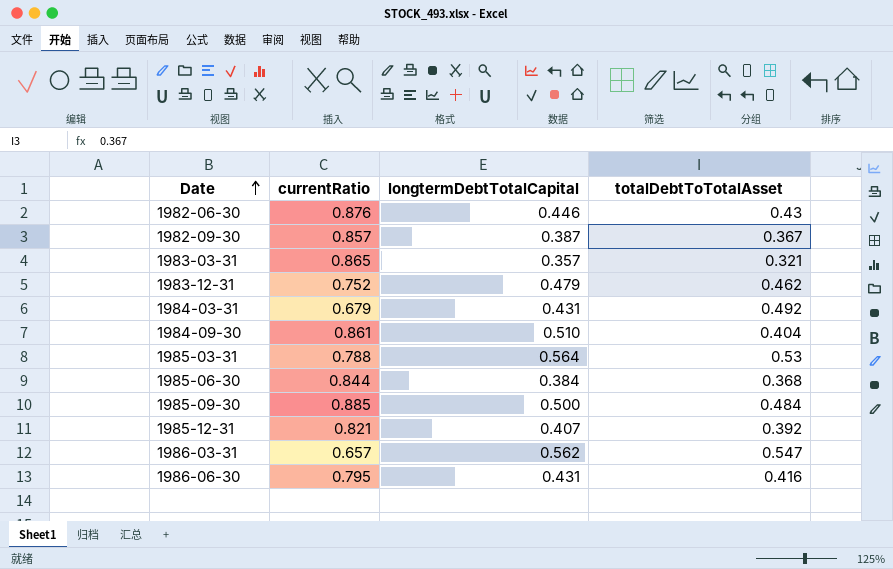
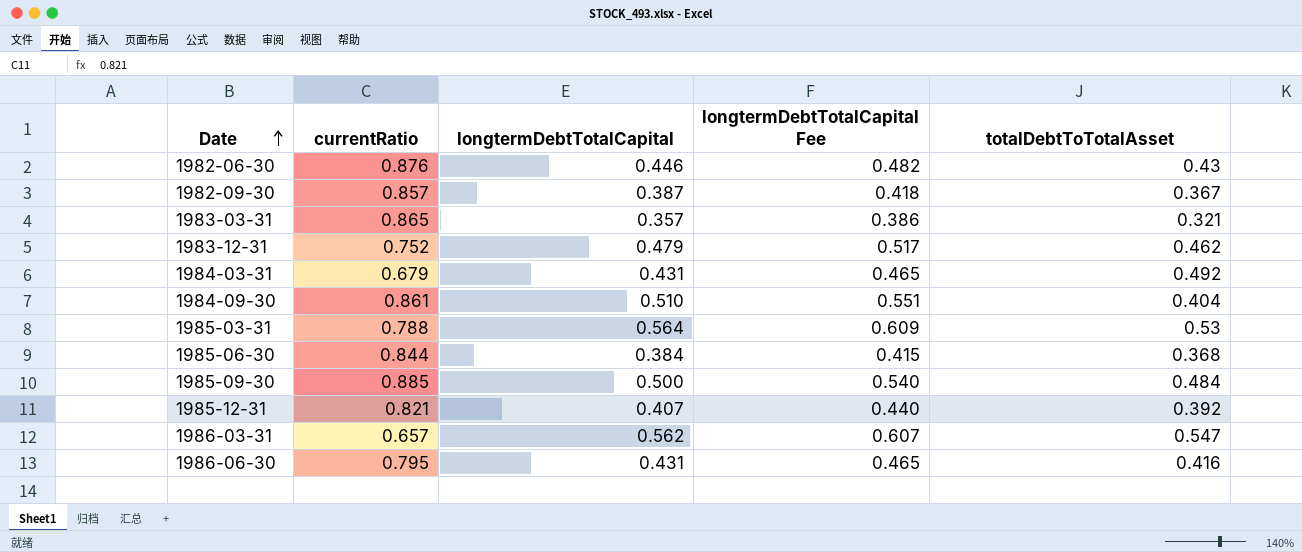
column longtermDebtTotalCapital Fee | formula: none -> [longtermDebtTotalCapital] * 1.08

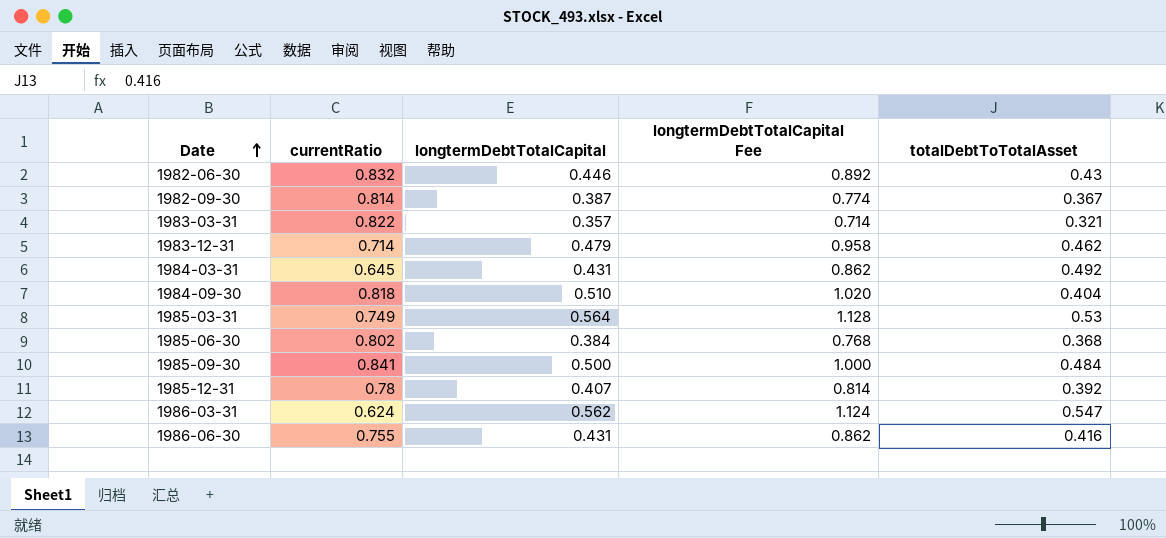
column longtermDebtTotalCapital Fee | formula: [longtermDebtTotalCapital] * 1.08 -> [longtermDebtTotalCapital] * 2
1982-06-30 | currentRatio: 0.876 -> 0.832
1982-09-30 | currentRatio: 0.857 -> 0.814
1983-03-31 | currentRatio: 0.865 -> 0.822
1983-12-31 | currentRatio: 0.752 -> 0.714
1984-03-31 | currentRatio: 0.679 -> 0.645
1984-09-30 | currentRatio: 0.861 -> 0.818
1985-03-31 | currentRatio: 0.788 -> 0.749
1985-06-30 | currentRatio: 0.844 -> 0.802
1985-09-30 | currentRatio: 0.885 -> 0.841
1985-12-31 | currentRatio: 0.821 -> 0.78
1986-03-31 | currentRatio: 0.657 -> 0.624
1986-06-30 | currentRatio: 0.795 -> 0.755

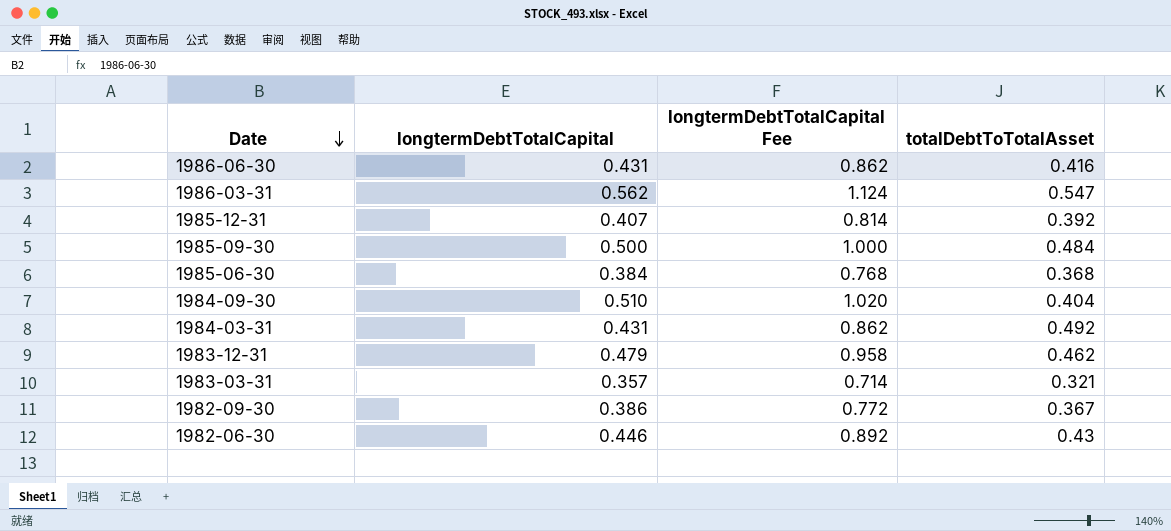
row order: Date ascending -> Date descending
column currentRatio | position: 2 -> none
row 1985-03-31: 0.749 | 0.564 | 1.128 | 0.53 -> none
1982-09-30 | longtermDebtTotalCapital: 0.387 -> 0.386
1982-09-30 | longtermDebtTotalCapital Fee: 0.774 -> 0.772

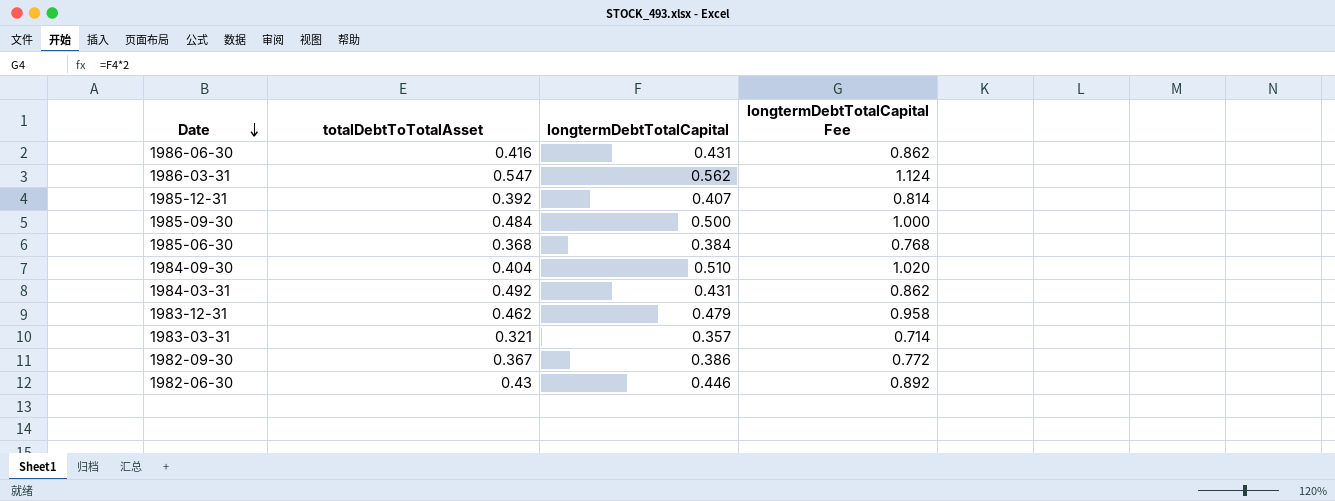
column totalDebtToTotalAsset | position: 4 -> 2

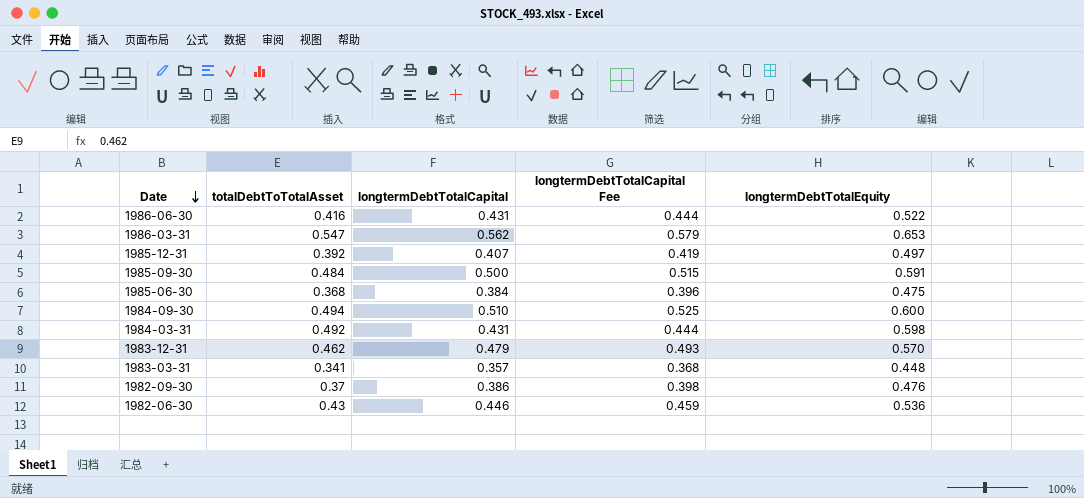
column longtermDebtTotalCapital Fee | formula: [longtermDebtTotalCapital] * 2 -> [longtermDebtTotalCapital] * 1.03
column longtermDebtTotalEquity | position: none -> 5
1984-09-30 | totalDebtToTotalAsset: 0.404 -> 0.494
1983-03-31 | totalDebtToTotalAsset: 0.321 -> 0.341
1982-09-30 | totalDebtToTotalAsset: 0.367 -> 0.37

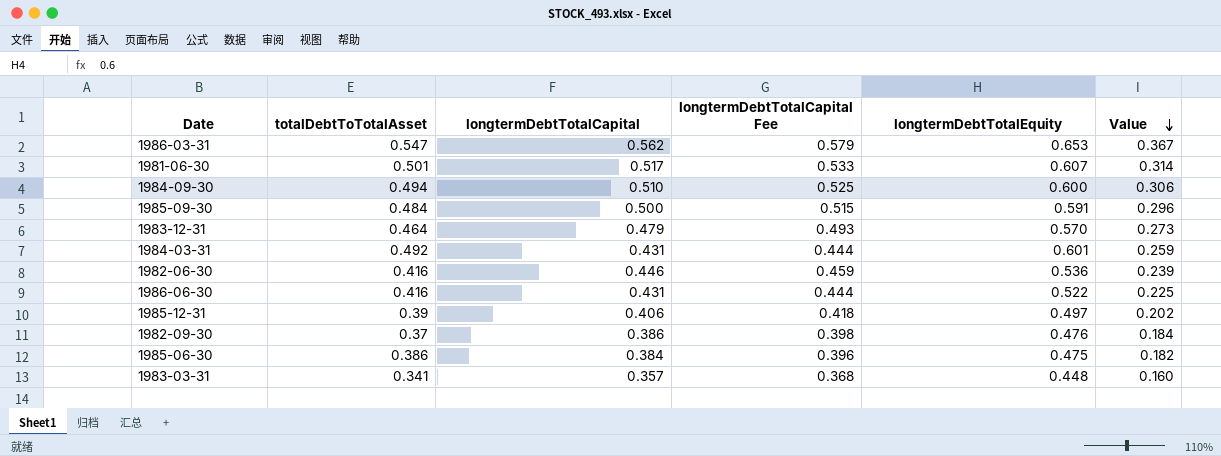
row order: Date descending -> Value descending
column Value | formula: none -> [longtermDebtTotalCapital] * [longtermDebtTotalEquity]
row 1981-06-30: none -> 0.501 | 0.517 | 0.533 | 0.607 | 0.314
1983-12-31 | totalDebtToTotalAsset: 0.462 -> 0.464
1984-03-31 | longtermDebtTotalEquity: 0.598 -> 0.601
1982-06-30 | totalDebtToTotalAsset: 0.43 -> 0.416
1985-12-31 | totalDebtToTotalAsset: 0.392 -> 0.39
1985-12-31 | longtermDebtTotalCapital: 0.407 -> 0.406
1985-12-31 | longtermDebtTotalCapital Fee: 0.419 -> 0.418
1985-06-30 | totalDebtToTotalAsset: 0.368 -> 0.386

